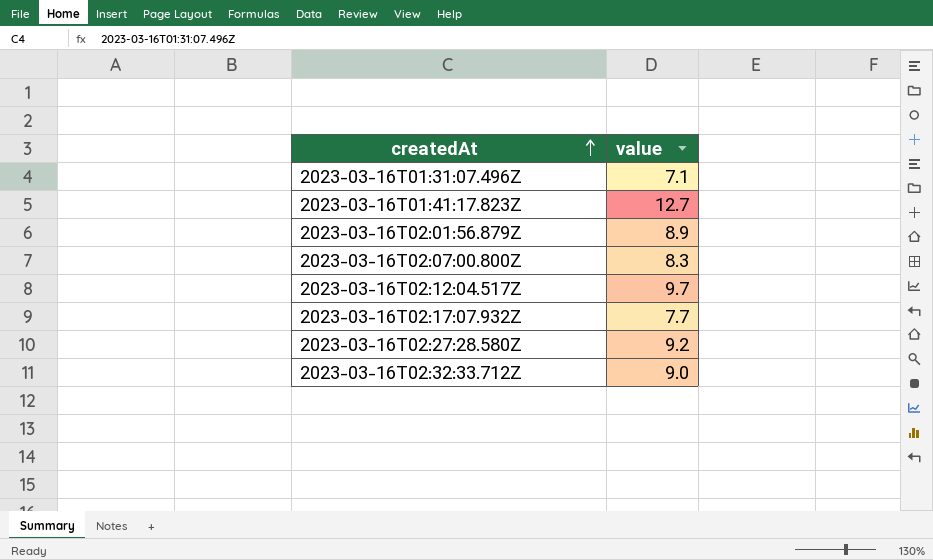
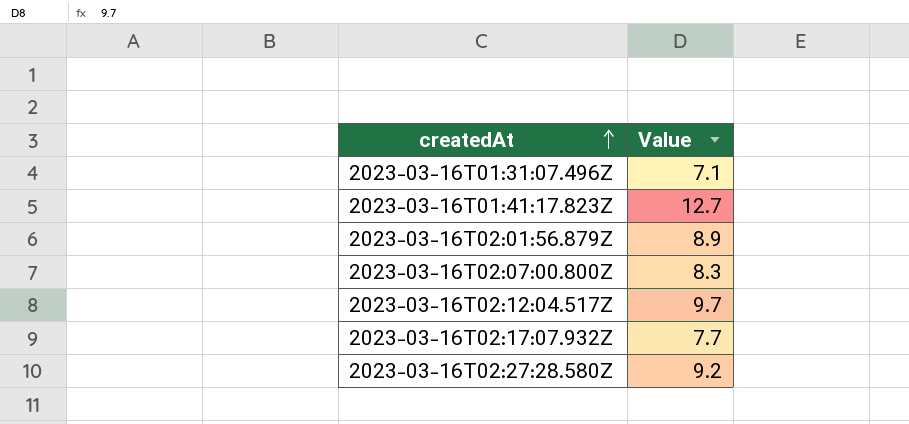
column name: value -> Value
row 2023-03-16T02:32:33.712Z: 9.0 -> none

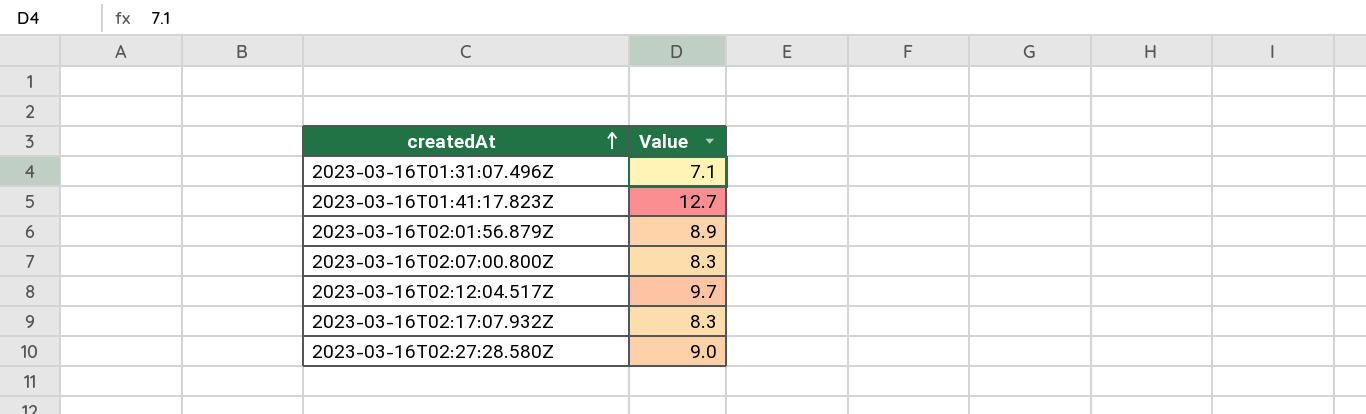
2023-03-16T02:17:07.932Z | Value: 7.7 -> 8.3
2023-03-16T02:27:28.580Z | Value: 9.2 -> 9.0

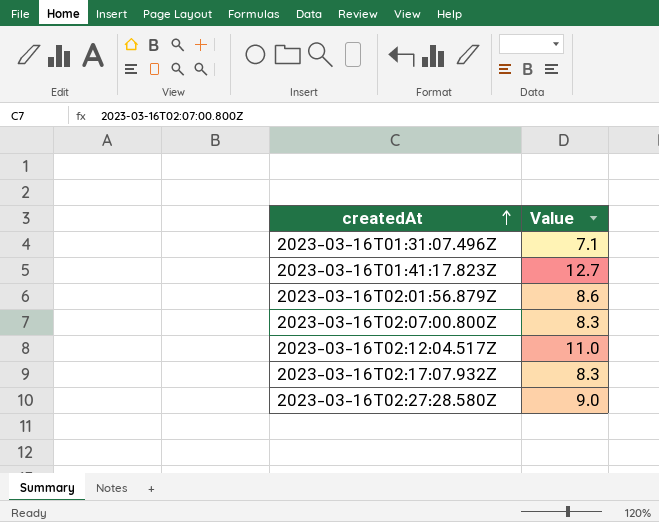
2023-03-16T02:01:56.879Z | Value: 8.9 -> 8.6
2023-03-16T02:12:04.517Z | Value: 9.7 -> 11.0

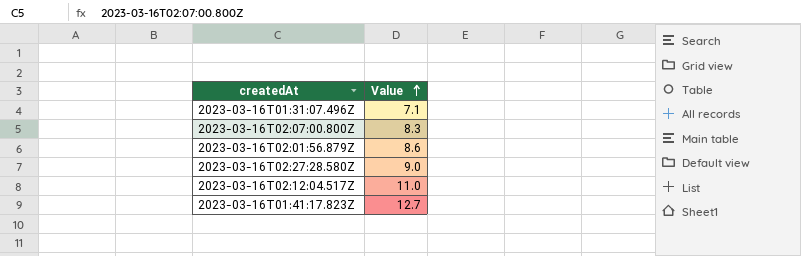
row order: createdAt ascending -> Value ascending
row 2023-03-16T02:17:07.932Z: 8.3 -> none

